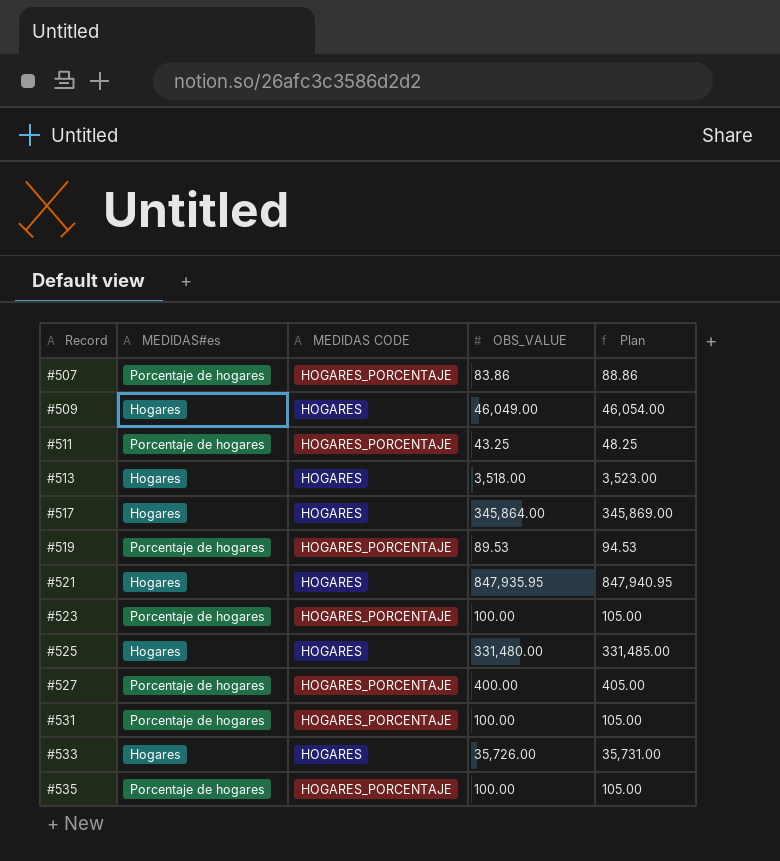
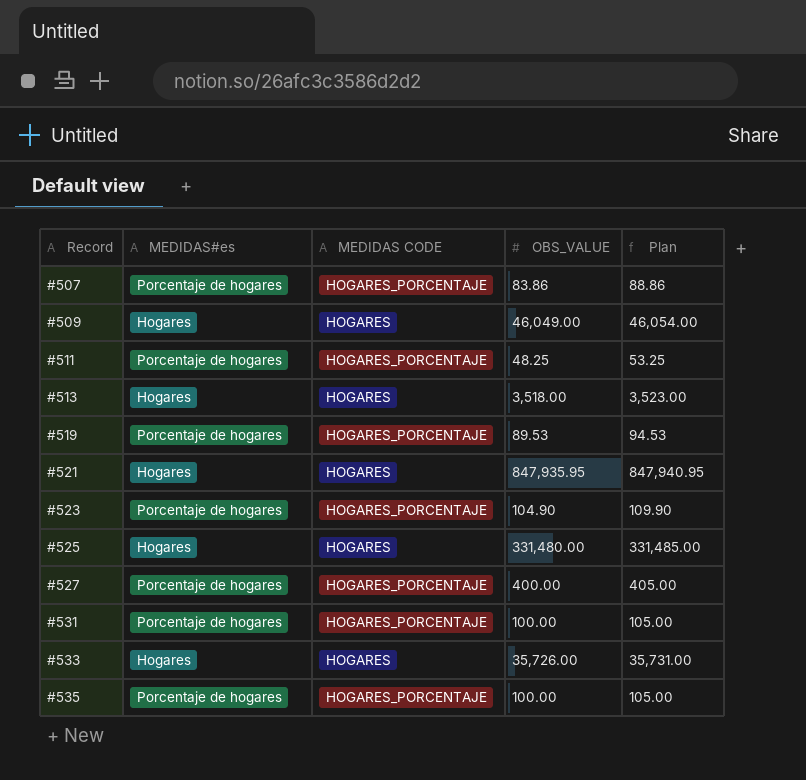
row #517: Hogares | HOGARES | 345,864.00 | 345,869.00 -> none
#511 | OBS_VALUE: 43.25 -> 48.25
#511 | Plan: 48.25 -> 53.25
#523 | OBS_VALUE: 100.00 -> 104.90
#523 | Plan: 105.00 -> 109.90

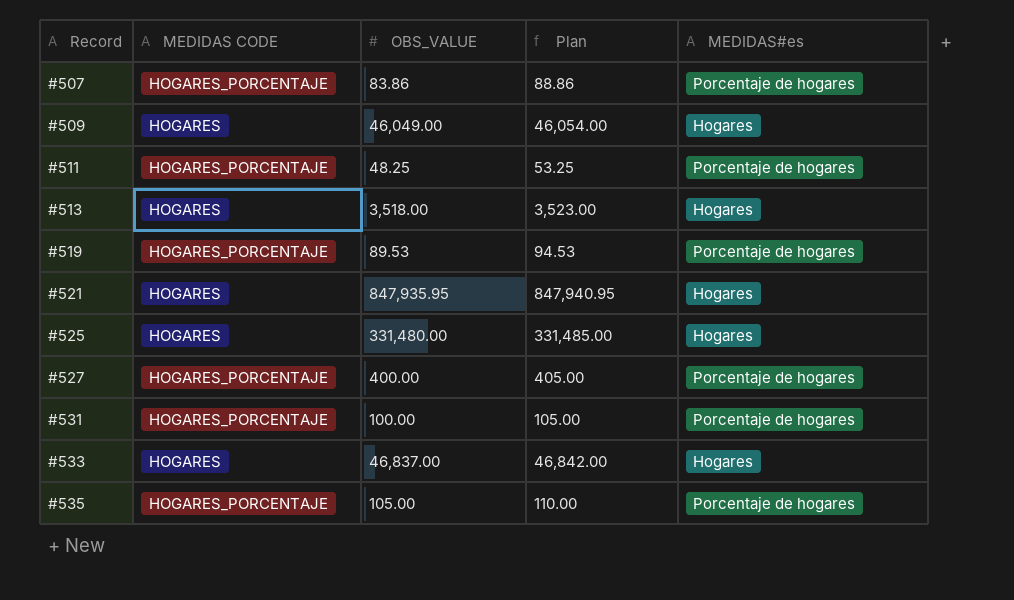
column MEDIDAS#es | position: 2 -> 5
row #523: Porcentaje de hogares | HOGARES_PORCENTAJE | 104.90 | 109.90 -> none
#533 | OBS_VALUE: 35,726.00 -> 46,837.00
#533 | Plan: 35,731.00 -> 46,842.00
#535 | OBS_VALUE: 100.00 -> 105.00
#535 | Plan: 105.00 -> 110.00

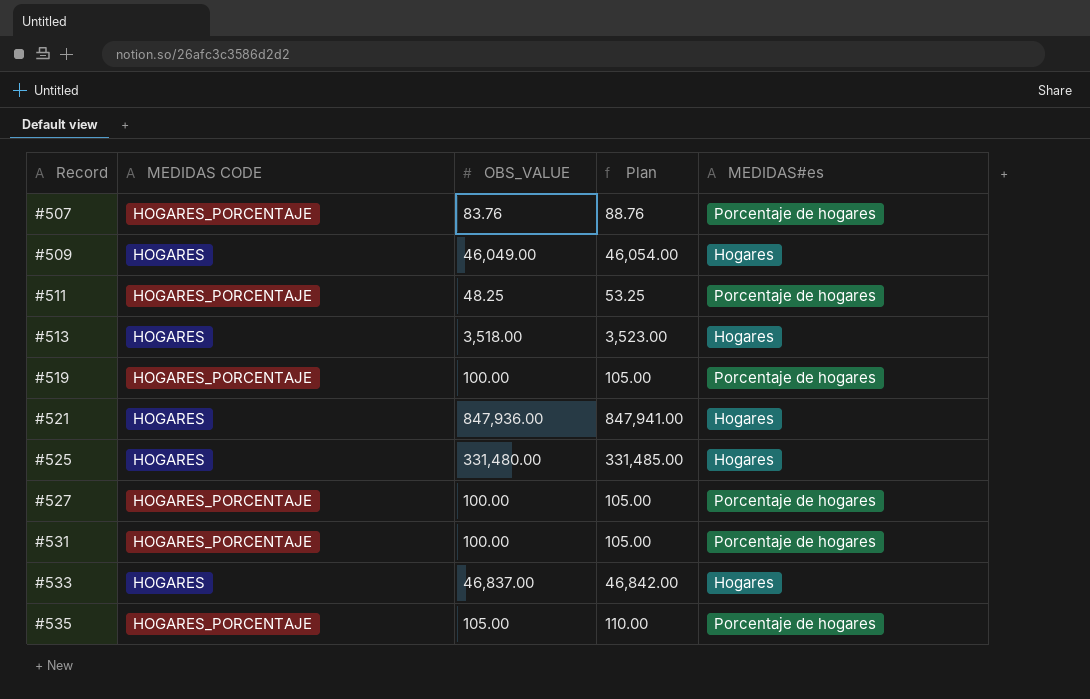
#507 | OBS_VALUE: 83.86 -> 83.76
#507 | Plan: 88.86 -> 88.76
#519 | OBS_VALUE: 89.53 -> 100.00
#519 | Plan: 94.53 -> 105.00
#521 | OBS_VALUE: 847,935.95 -> 847,936.00
#521 | Plan: 847,940.95 -> 847,941.00
#527 | OBS_VALUE: 400.00 -> 100.00
#527 | Plan: 405.00 -> 105.00

